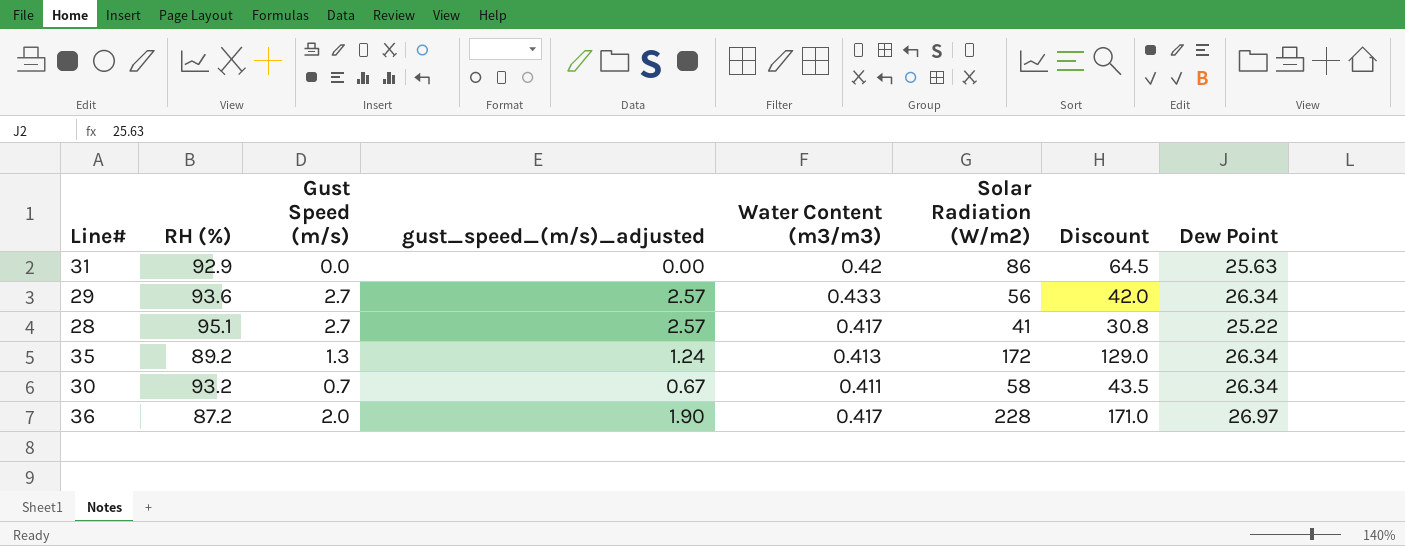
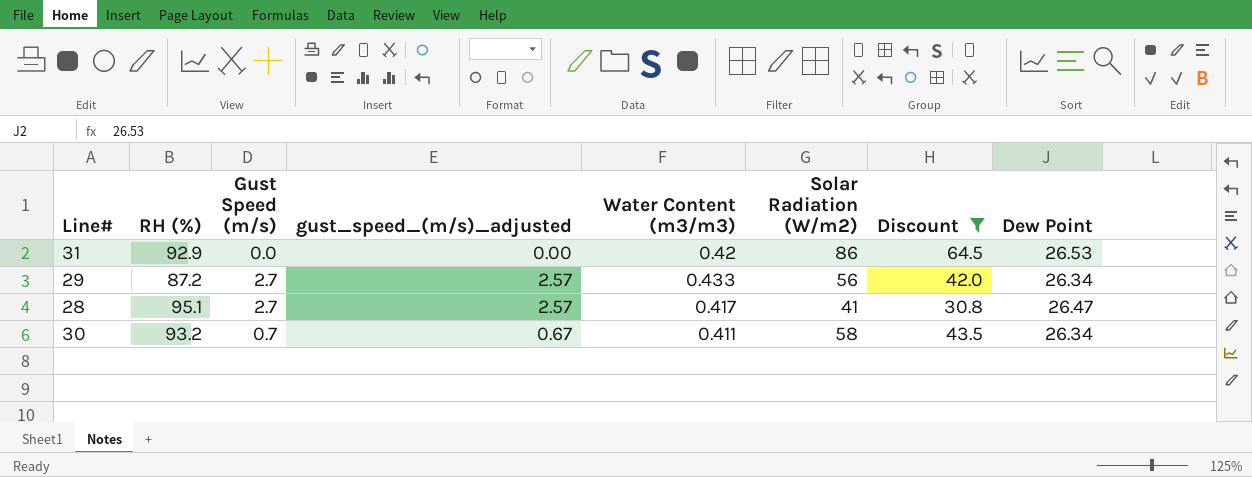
filter: none -> Discount <= 64.5
31 | Dew Point: 25.63 -> 26.53
29 | RH (%): 93.6 -> 87.2
28 | Dew Point: 25.22 -> 26.47

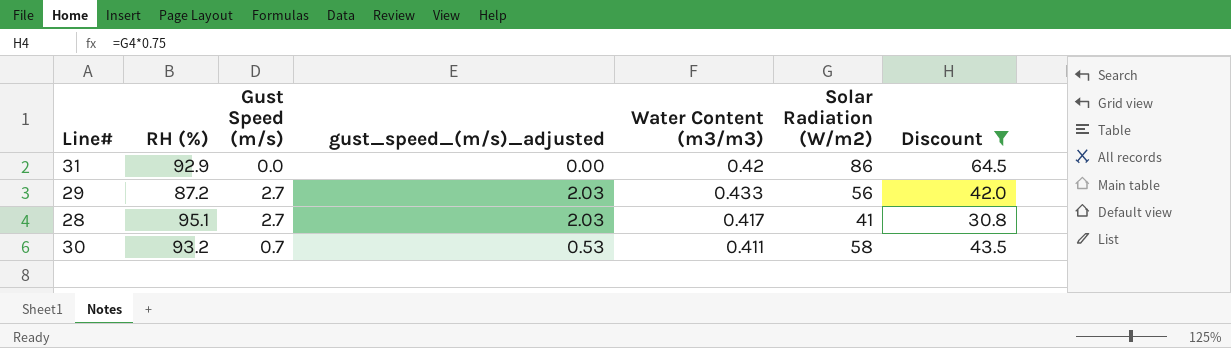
column Dew Point | position: 8 -> none
column gust_speed_(m/s)_adjusted | formula: [Gust Speed (m/s)] * 0.95 -> [Gust Speed (m/s)] * 0.75

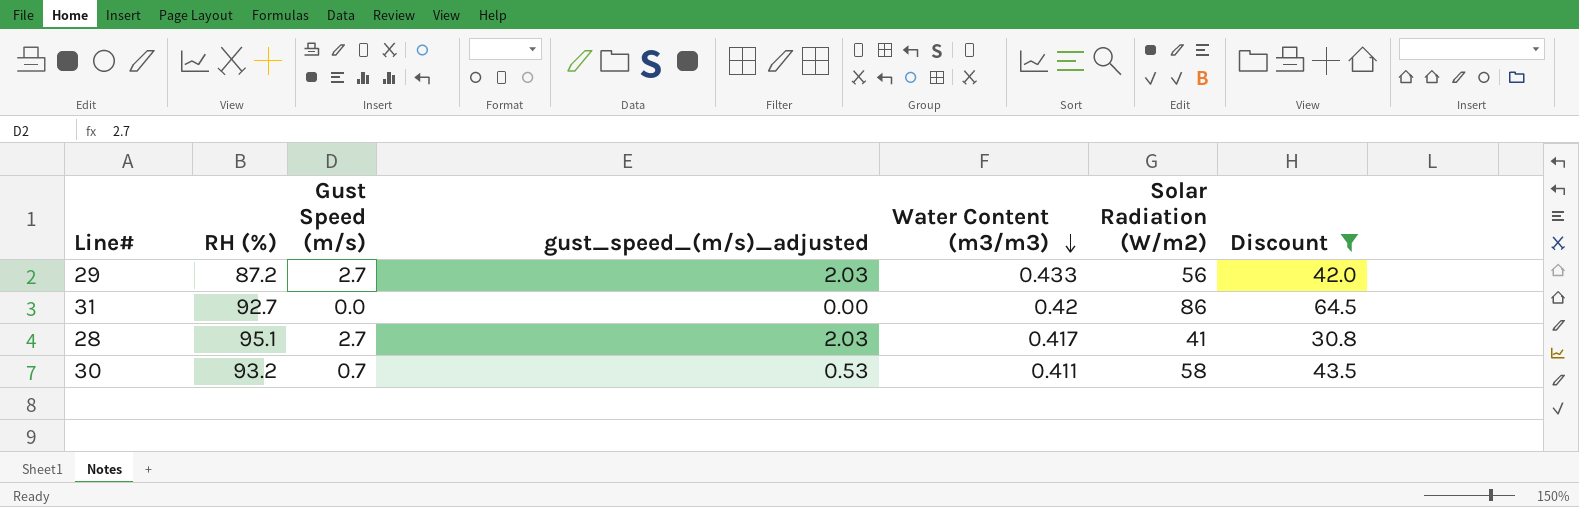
row order: none -> Water Content (m3/m3) descending
31 | RH (%): 92.9 -> 92.7

